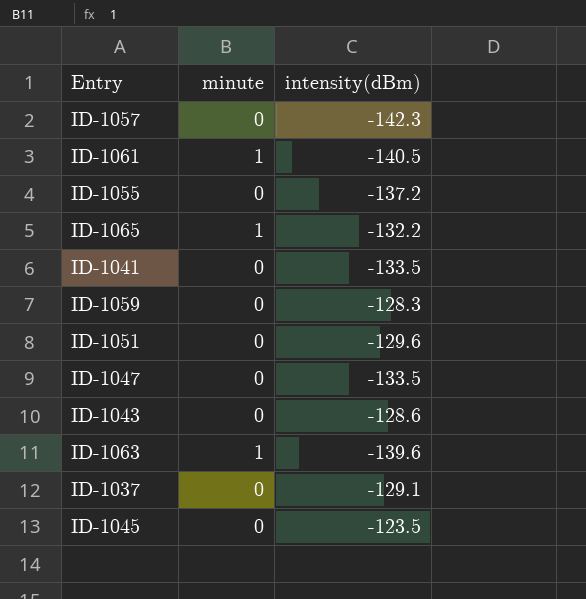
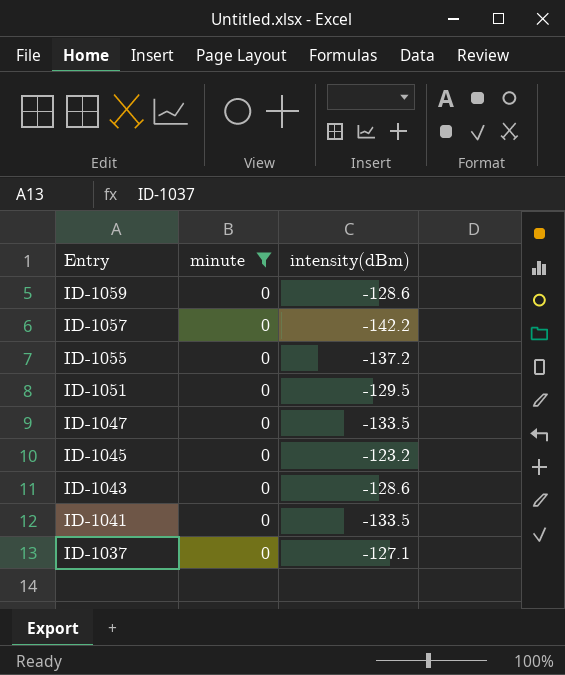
filter: none -> minute = 0
row order: none -> Entry descending
ID-1059 | intensity(dBm): -128.3 -> -128.6
ID-1057 | intensity(dBm): -142.3 -> -142.2
ID-1051 | intensity(dBm): -129.6 -> -129.5
ID-1045 | intensity(dBm): -123.5 -> -123.2
ID-1037 | intensity(dBm): -129.1 -> -127.1

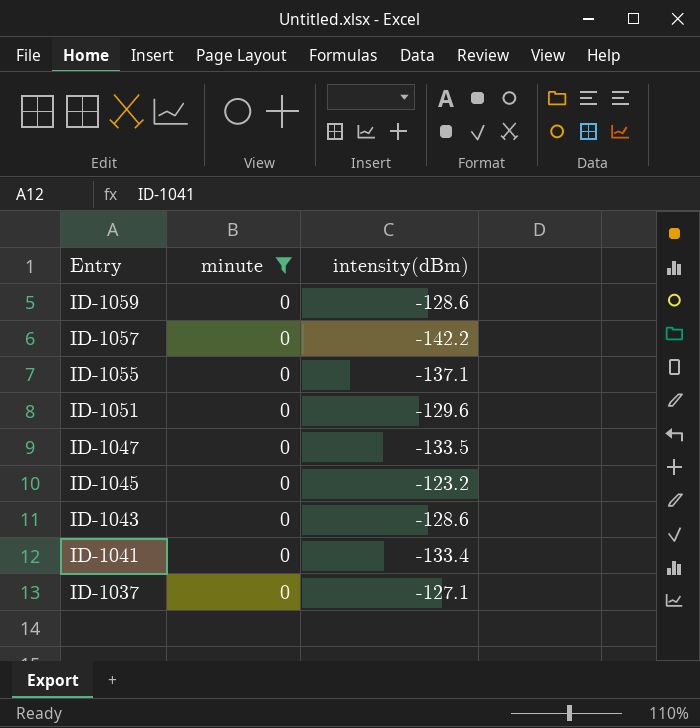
ID-1055 | intensity(dBm): -137.2 -> -137.1
ID-1051 | intensity(dBm): -129.5 -> -129.6
ID-1041 | intensity(dBm): -133.5 -> -133.4

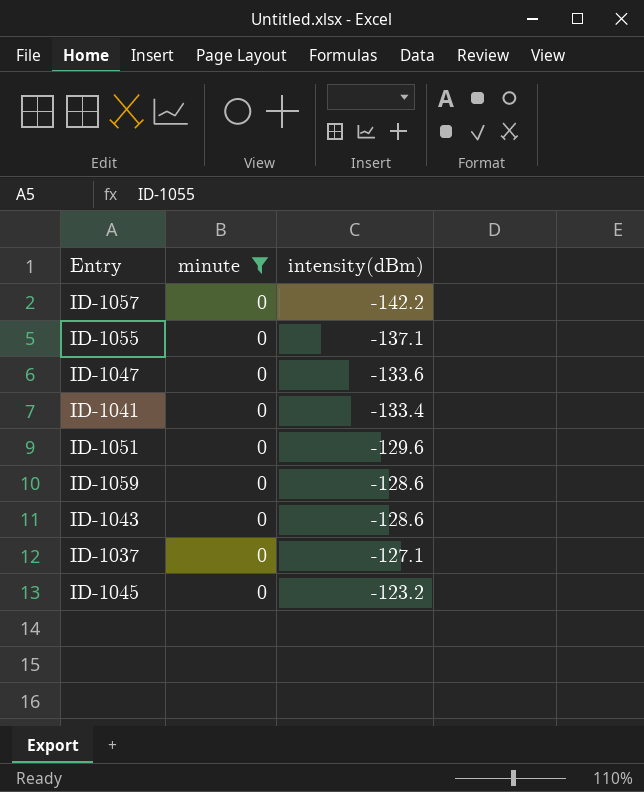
row order: Entry descending -> intensity(dBm) ascending
ID-1047 | intensity(dBm): -133.5 -> -133.6

